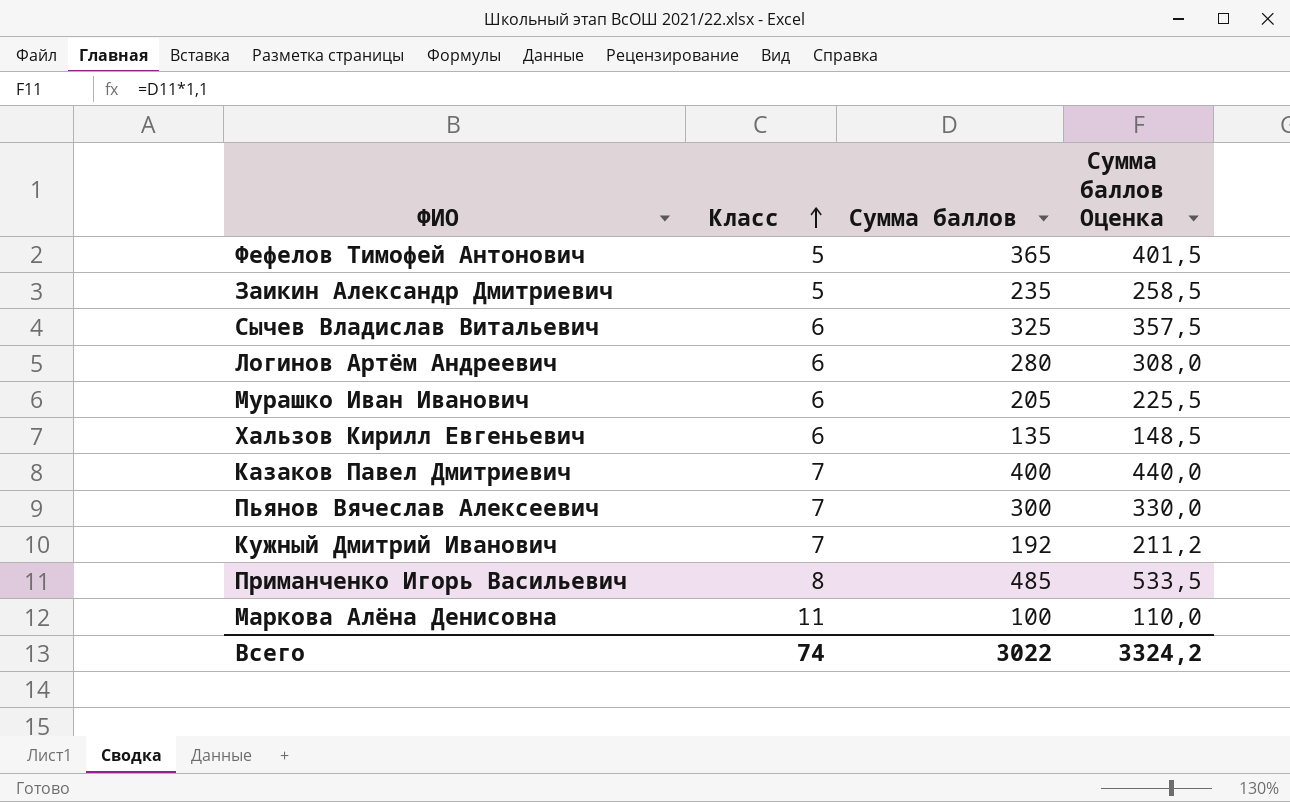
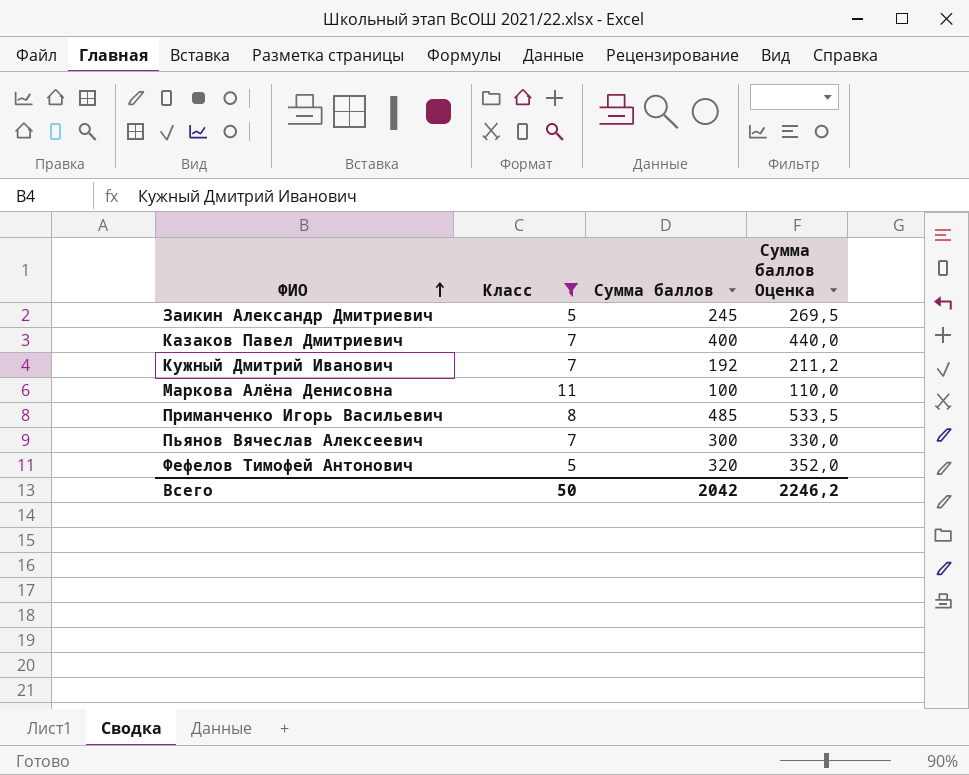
filter: none -> Класс != 6
row order: Класс ascending -> ФИО ascending
Заикин Александр Дмитриевич | Сумма баллов: 235 -> 245
Заикин Александр Дмитриевич | Сумма баллов Оценка: 258,5 -> 269,5
Фефелов Тимофей Антонович | Сумма баллов: 365 -> 320
Фефелов Тимофей Антонович | Сумма баллов Оценка: 401,5 -> 352,0
Всего | Класс: 74 -> 50
Всего | Сумма баллов: 3022 -> 2042
Всего | Сумма баллов Оценка: 3324,2 -> 2246,2

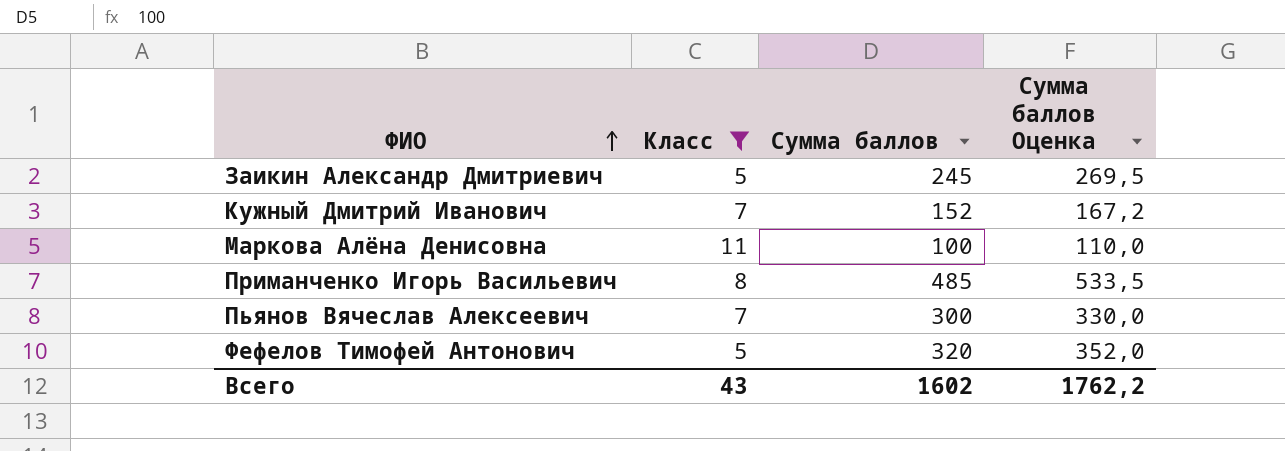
row Казаков Павел Дмитриевич: 7 | 400 | 440,0 -> none
Кужный Дмитрий Иванович | Сумма баллов: 192 -> 152
Кужный Дмитрий Иванович | Сумма баллов Оценка: 211,2 -> 167,2
Всего | Класс: 50 -> 43
Всего | Сумма баллов: 2042 -> 1602
Всего | Сумма баллов Оценка: 2246,2 -> 1762,2

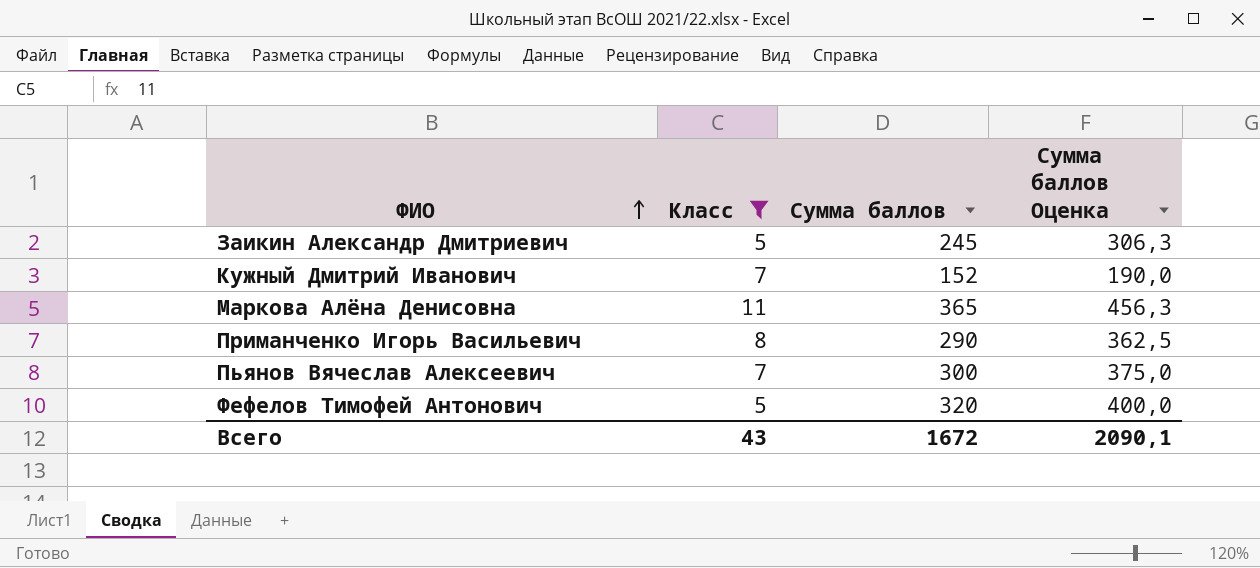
column Сумма баллов Оценка | formula: [Сумма баллов] * 1,1 -> [Сумма баллов] * 1,25
Маркова Алёна Денисовна | Сумма баллов: 100 -> 365
Приманченко Игорь Васильевич | Сумма баллов: 485 -> 290
Всего | Сумма баллов: 1602 -> 1672
Всего | Сумма баллов Оценка: 1762,2 -> 2090,1

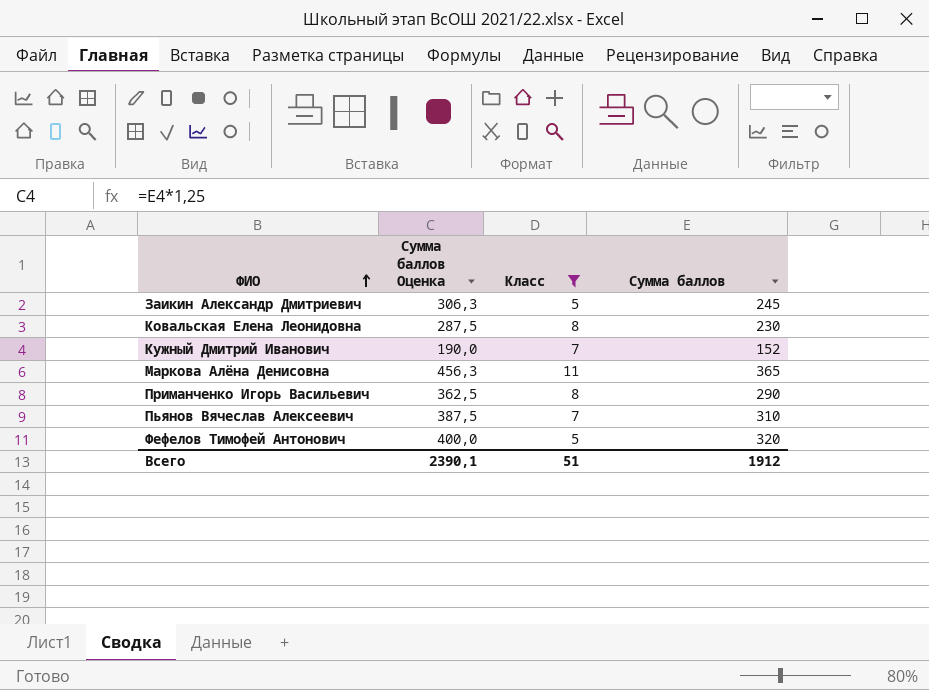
column Сумма баллов Оценка | position: 4 -> 2
row Ковальская Елена Леонидовна: none -> 287,5 | 8 | 230
Пьянов Вячеслав Алексеевич | Сумма баллов Оценка: 375,0 -> 387,5
Пьянов Вячеслав Алексеевич | Сумма баллов: 300 -> 310
Всего | Сумма баллов Оценка: 2090,1 -> 2390,1
Всего | Класс: 43 -> 51
Всего | Сумма баллов: 1672 -> 1912

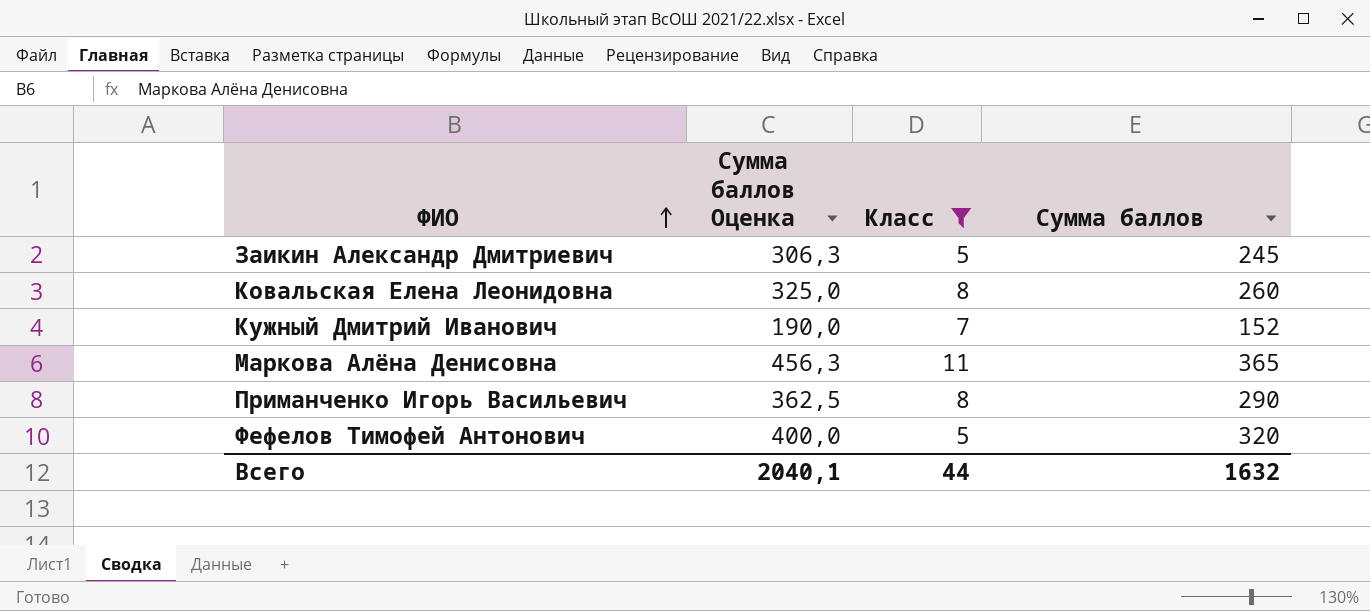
row Пьянов Вячеслав Алексеевич: 387,5 | 7 | 310 -> none
Ковальская Елена Леонидовна | Сумма баллов Оценка: 287,5 -> 325,0
Ковальская Елена Леонидовна | Сумма баллов: 230 -> 260
Всего | Сумма баллов Оценка: 2390,1 -> 2040,1
Всего | Класс: 51 -> 44
Всего | Сумма баллов: 1912 -> 1632

